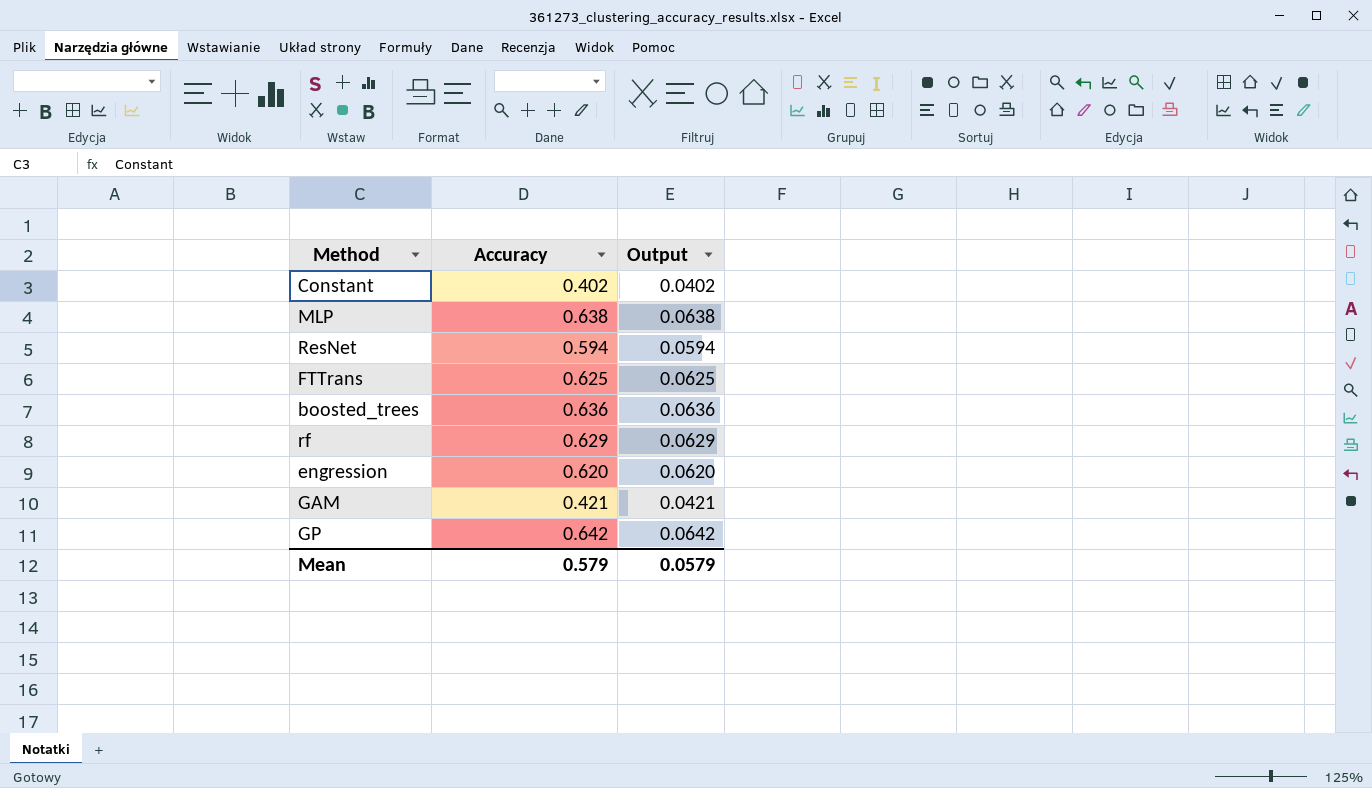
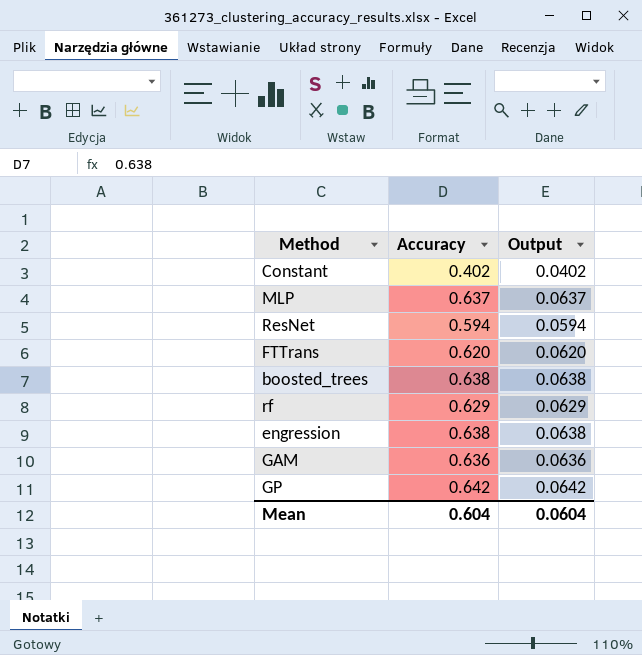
MLP | Accuracy: 0.638 -> 0.637
MLP | Output: 0.0638 -> 0.0637
FTTrans | Accuracy: 0.625 -> 0.620
FTTrans | Output: 0.0625 -> 0.0620
boosted_trees | Accuracy: 0.636 -> 0.638
boosted_trees | Output: 0.0636 -> 0.0638
engression | Accuracy: 0.620 -> 0.638
engression | Output: 0.0620 -> 0.0638
GAM | Accuracy: 0.421 -> 0.636
GAM | Output: 0.0421 -> 0.0636
Mean | Accuracy: 0.579 -> 0.604
Mean | Output: 0.0579 -> 0.0604

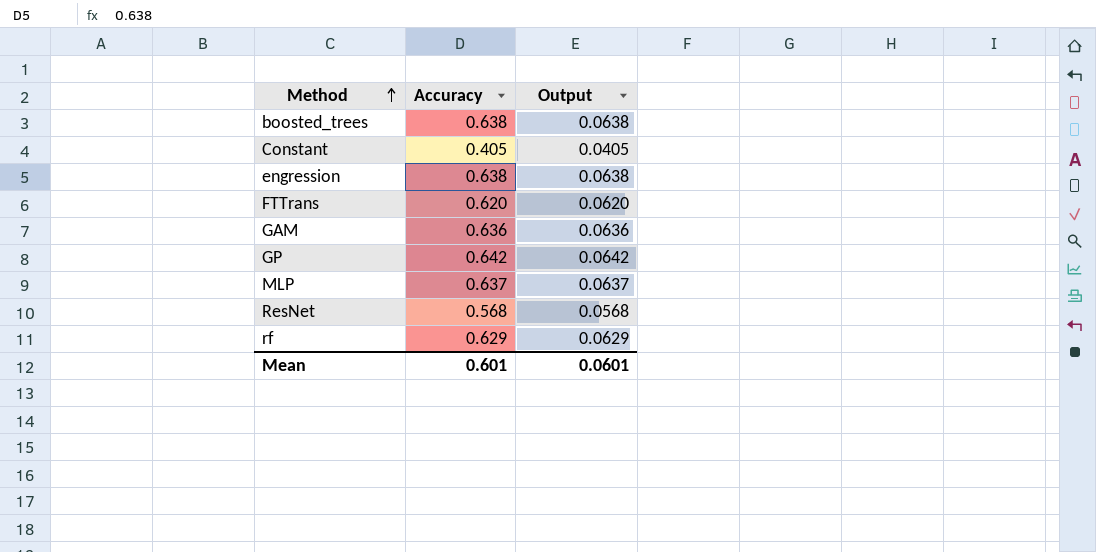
row order: none -> Method ascending
Constant | Accuracy: 0.402 -> 0.405
Constant | Output: 0.0402 -> 0.0405
ResNet | Accuracy: 0.594 -> 0.568
ResNet | Output: 0.0594 -> 0.0568
Mean | Accuracy: 0.604 -> 0.601
Mean | Output: 0.0604 -> 0.0601

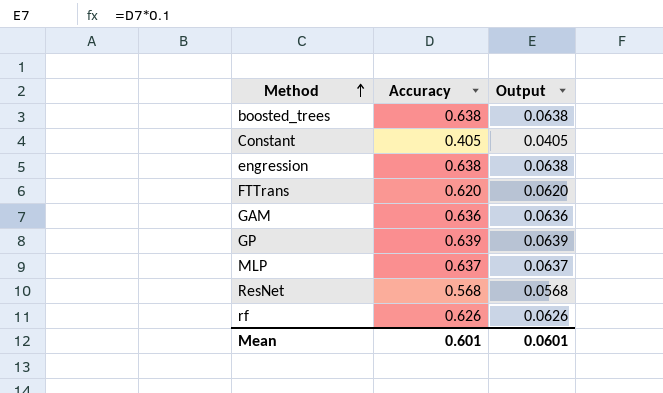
GP | Accuracy: 0.642 -> 0.639
GP | Output: 0.0642 -> 0.0639
rf | Accuracy: 0.629 -> 0.626
rf | Output: 0.0629 -> 0.0626

